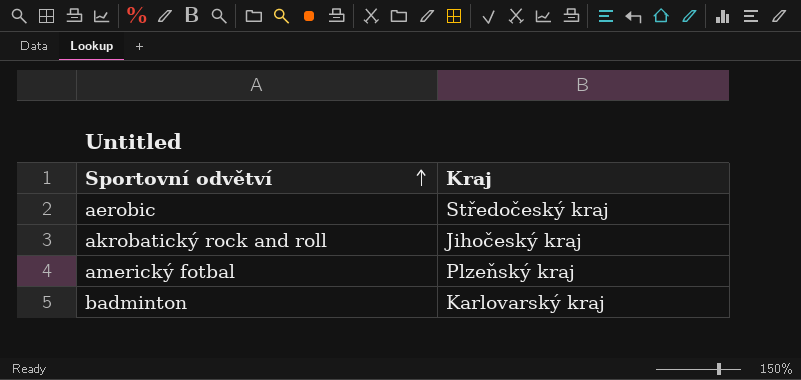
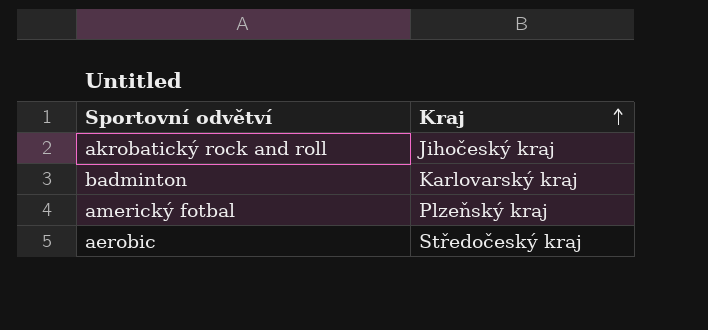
row order: Sportovní odvětví ascending -> Kraj ascending

